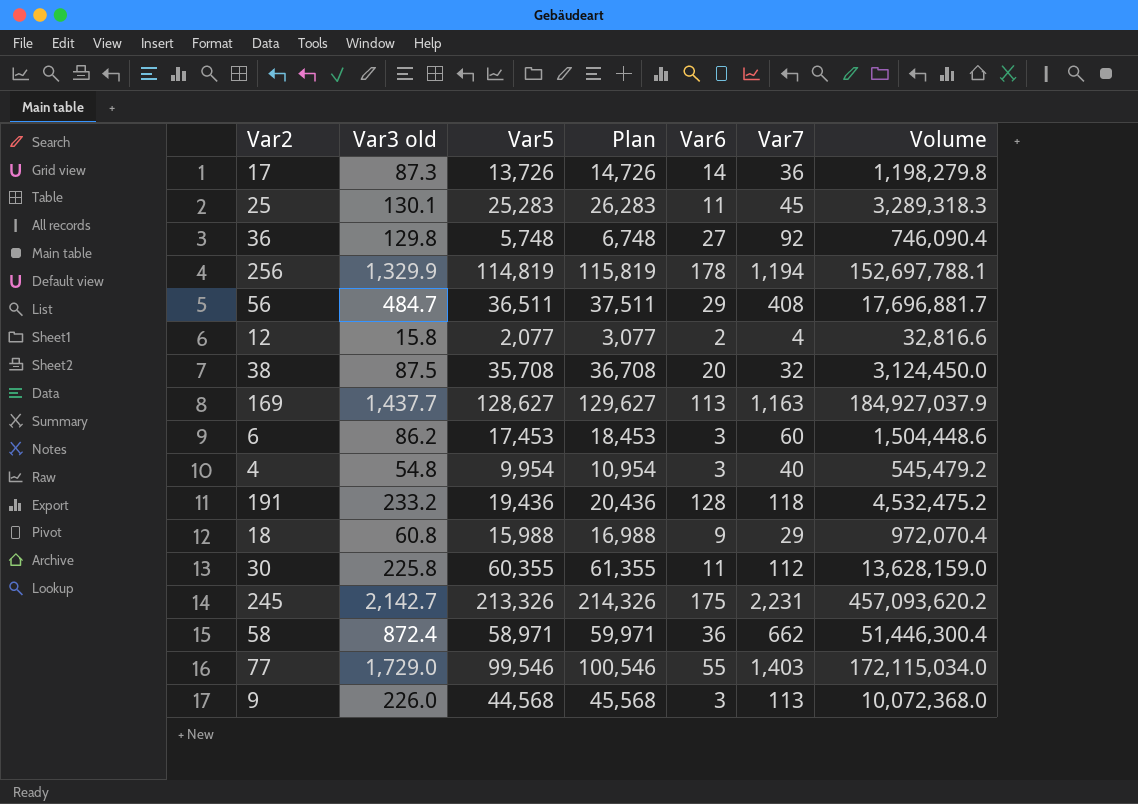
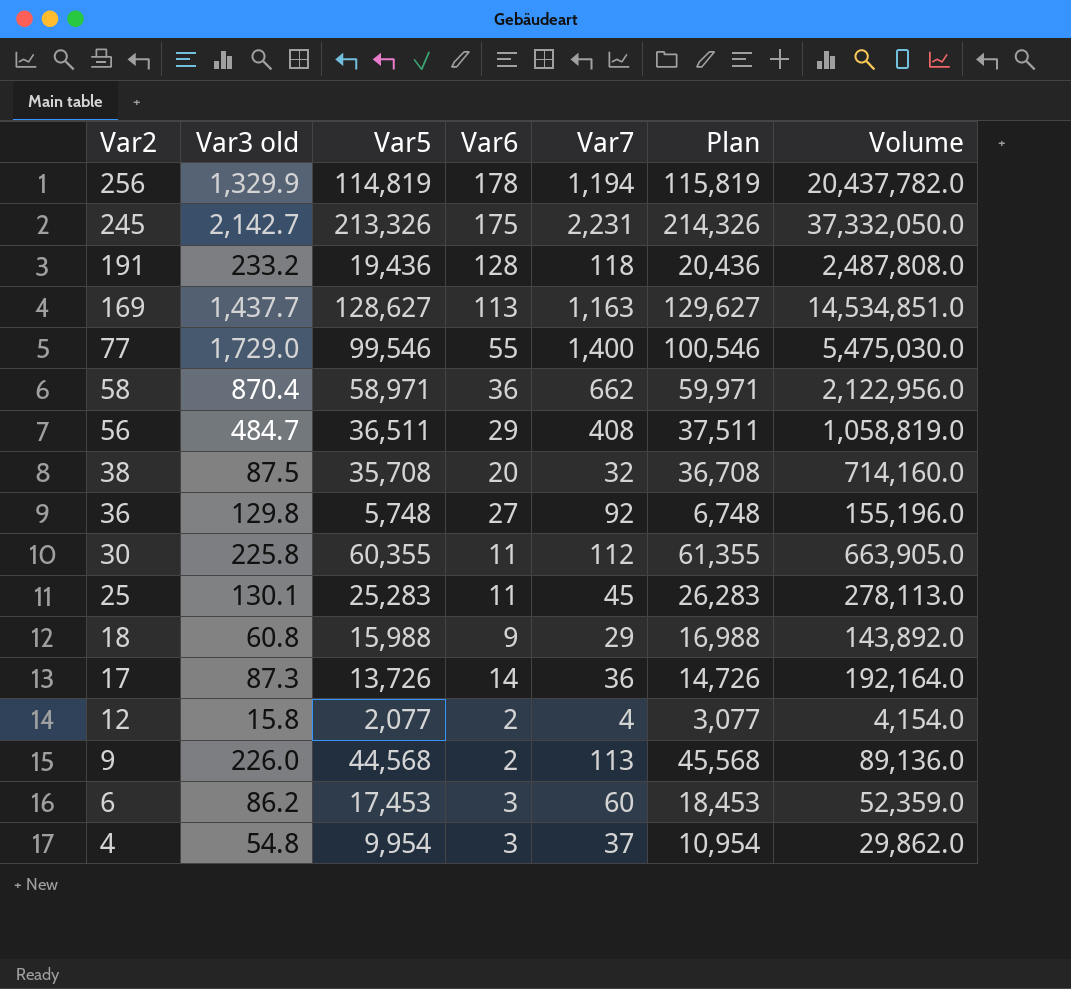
row order: none -> Var2 descending
column Plan | position: 4 -> 6
column Volume | formula: [Var3 old] * [Var5] -> [Var5] * [Var6]
77 | Var7: 1,403 -> 1,400
58 | Var3 old: 872.4 -> 870.4
9 | Var6: 3 -> 2
4 | Var7: 40 -> 37

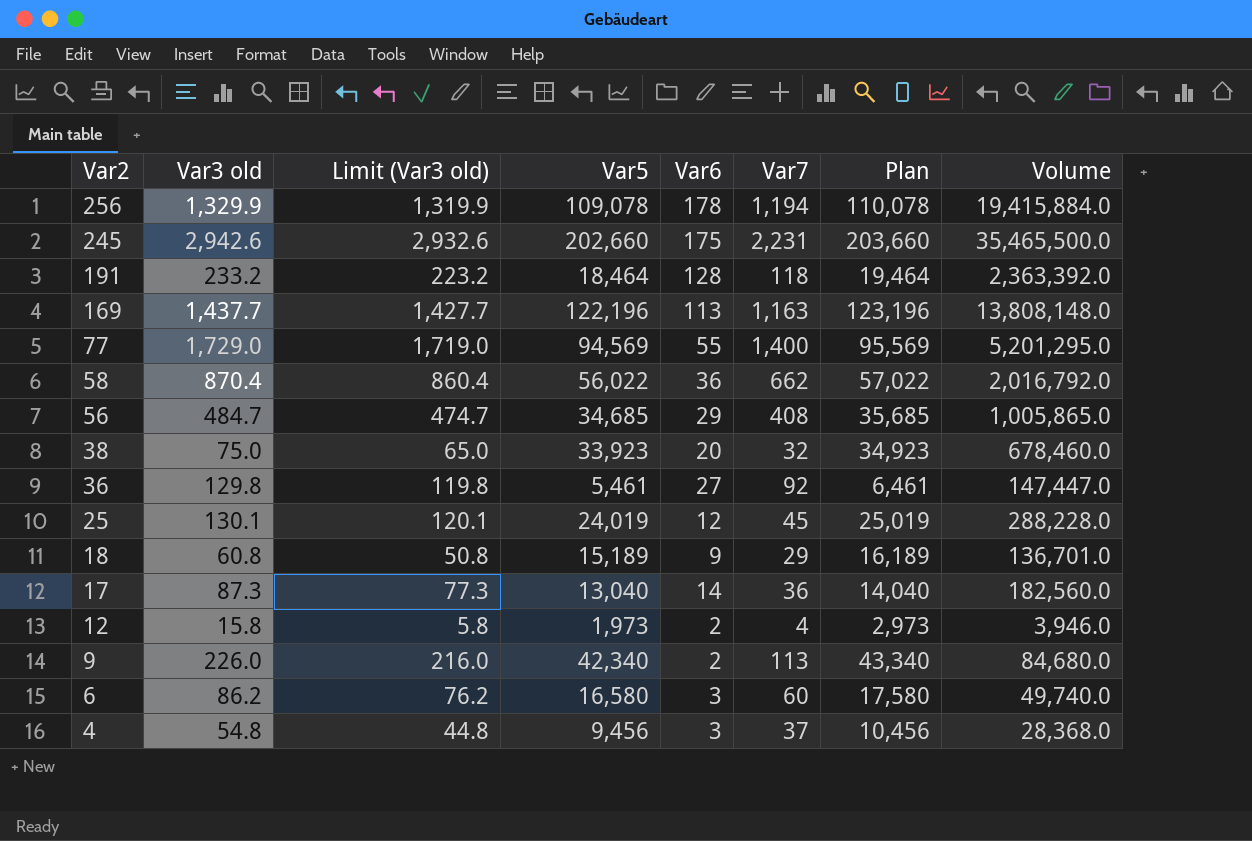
column Limit (Var3 old) | formula: none -> [Var3 old] - 10
row 30: 225.8 | 60,355 | 11 | 112 | 61,355 | 663,905.0 -> none
256 | Var5: 114,819 -> 109,078
256 | Plan: 115,819 -> 110,078
256 | Volume: 20,437,782.0 -> 19,415,884.0
245 | Var3 old: 2,142.7 -> 2,942.6
245 | Var5: 213,326 -> 202,660
245 | Plan: 214,326 -> 203,660
245 | Volume: 37,332,050.0 -> 35,465,500.0
191 | Var5: 19,436 -> 18,464
191 | Plan: 20,436 -> 19,464
191 | Volume: 2,487,808.0 -> 2,363,392.0
169 | Var5: 128,627 -> 122,196
169 | Plan: 129,627 -> 123,196
169 | Volume: 14,534,851.0 -> 13,808,148.0
77 | Var5: 99,546 -> 94,569
77 | Plan: 100,546 -> 95,569
77 | Volume: 5,475,030.0 -> 5,201,295.0
58 | Var5: 58,971 -> 56,022
58 | Plan: 59,971 -> 57,022
58 | Volume: 2,122,956.0 -> 2,016,792.0
56 | Var5: 36,511 -> 34,685
56 | Plan: 37,511 -> 35,685
56 | Volume: 1,058,819.0 -> 1,005,865.0
38 | Var3 old: 87.5 -> 75.0
38 | Var5: 35,708 -> 33,923
38 | Plan: 36,708 -> 34,923
38 | Volume: 714,160.0 -> 678,460.0
36 | Var5: 5,748 -> 5,461
36 | Plan: 6,748 -> 6,461
36 | Volume: 155,196.0 -> 147,447.0
25 | Var5: 25,283 -> 24,019
25 | Var6: 11 -> 12
25 | Plan: 26,283 -> 25,019
25 | Volume: 278,113.0 -> 288,228.0
18 | Var5: 15,988 -> 15,189
18 | Plan: 16,988 -> 16,189
18 | Volume: 143,892.0 -> 136,701.0
17 | Var5: 13,726 -> 13,040
17 | Plan: 14,726 -> 14,040
17 | Volume: 192,164.0 -> 182,560.0
12 | Var5: 2,077 -> 1,973
12 | Plan: 3,077 -> 2,973
12 | Volume: 4,154.0 -> 3,946.0
9 | Var5: 44,568 -> 42,340
9 | Plan: 45,568 -> 43,340
9 | Volume: 89,136.0 -> 84,680.0
6 | Var5: 17,453 -> 16,580
6 | Plan: 18,453 -> 17,580
6 | Volume: 52,359.0 -> 49,740.0
4 | Var5: 9,954 -> 9,456
4 | Plan: 10,954 -> 10,456
4 | Volume: 29,862.0 -> 28,368.0

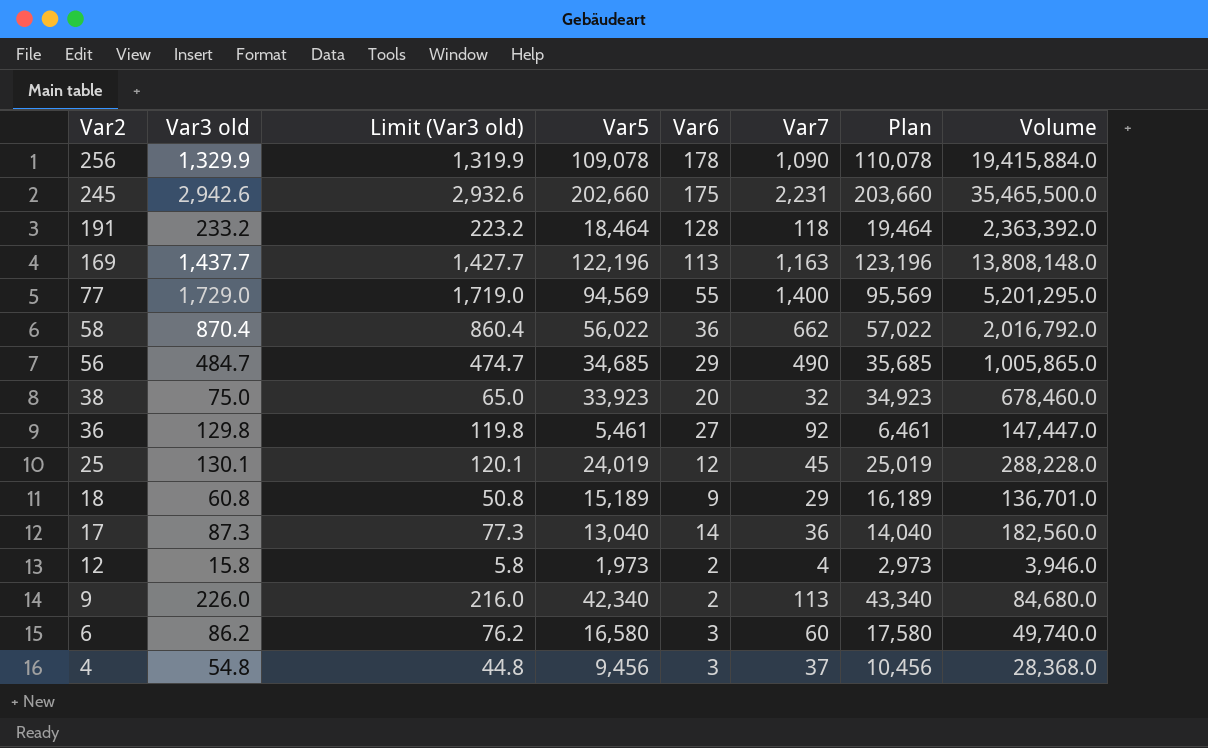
256 | Var7: 1,194 -> 1,090
56 | Var7: 408 -> 490

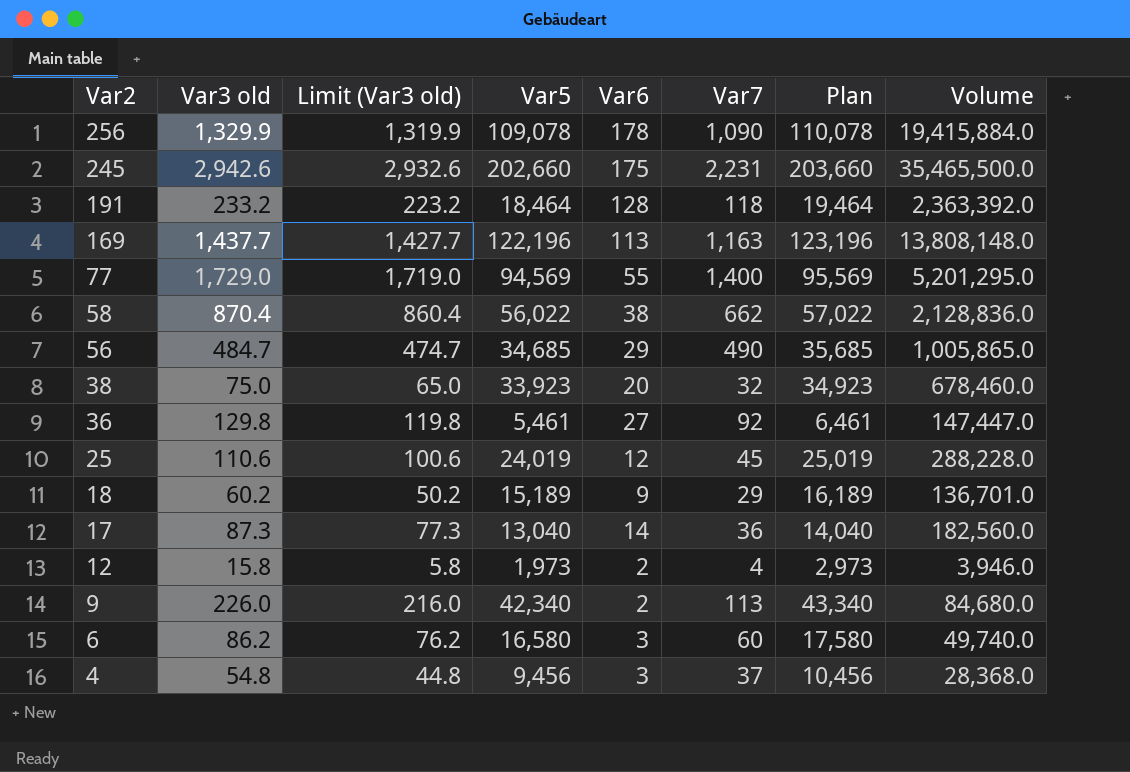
58 | Var6: 36 -> 38
58 | Volume: 2,016,792.0 -> 2,128,836.0
25 | Var3 old: 130.1 -> 110.6
25 | Limit (Var3 old): 120.1 -> 100.6
18 | Var3 old: 60.8 -> 60.2
18 | Limit (Var3 old): 50.8 -> 50.2

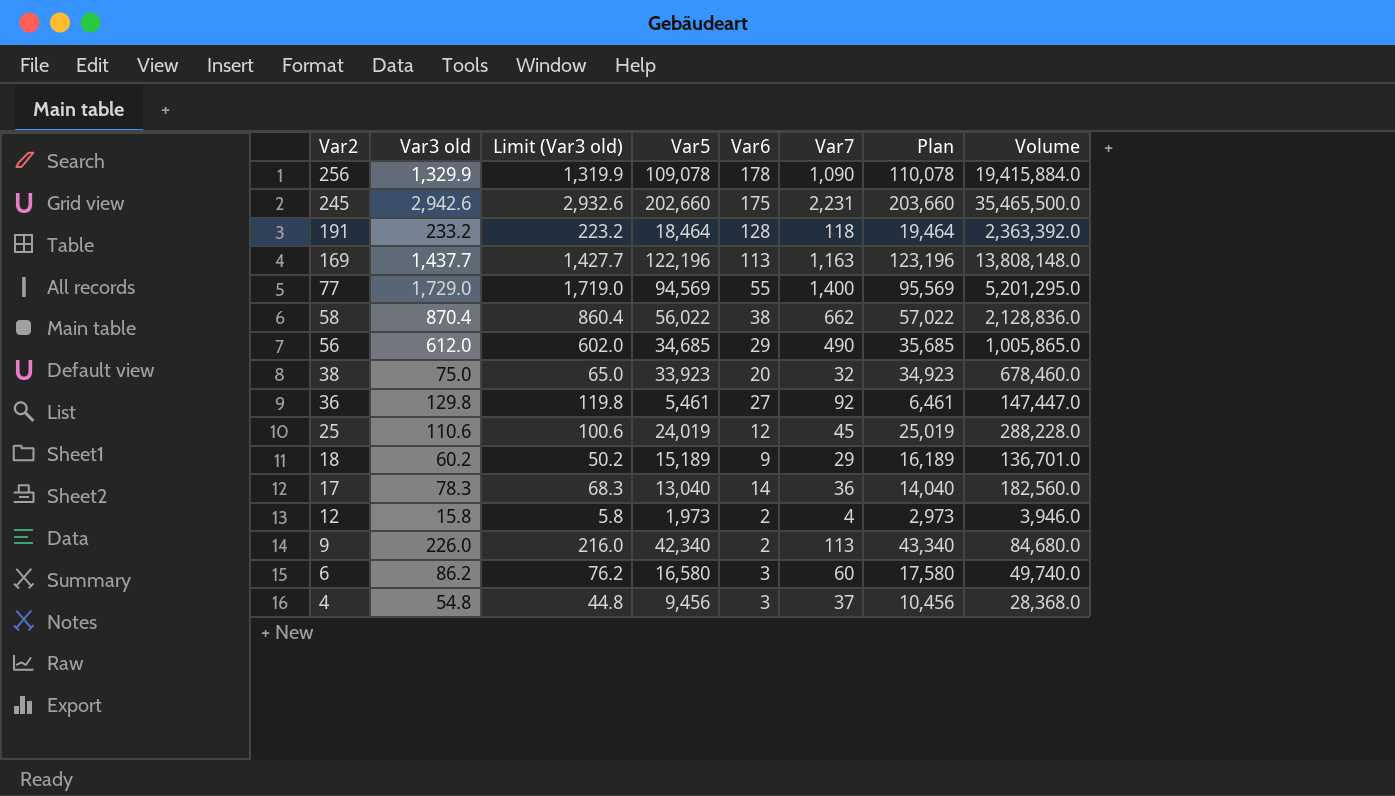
56 | Var3 old: 484.7 -> 612.0
56 | Limit (Var3 old): 474.7 -> 602.0
17 | Var3 old: 87.3 -> 78.3
17 | Limit (Var3 old): 77.3 -> 68.3

